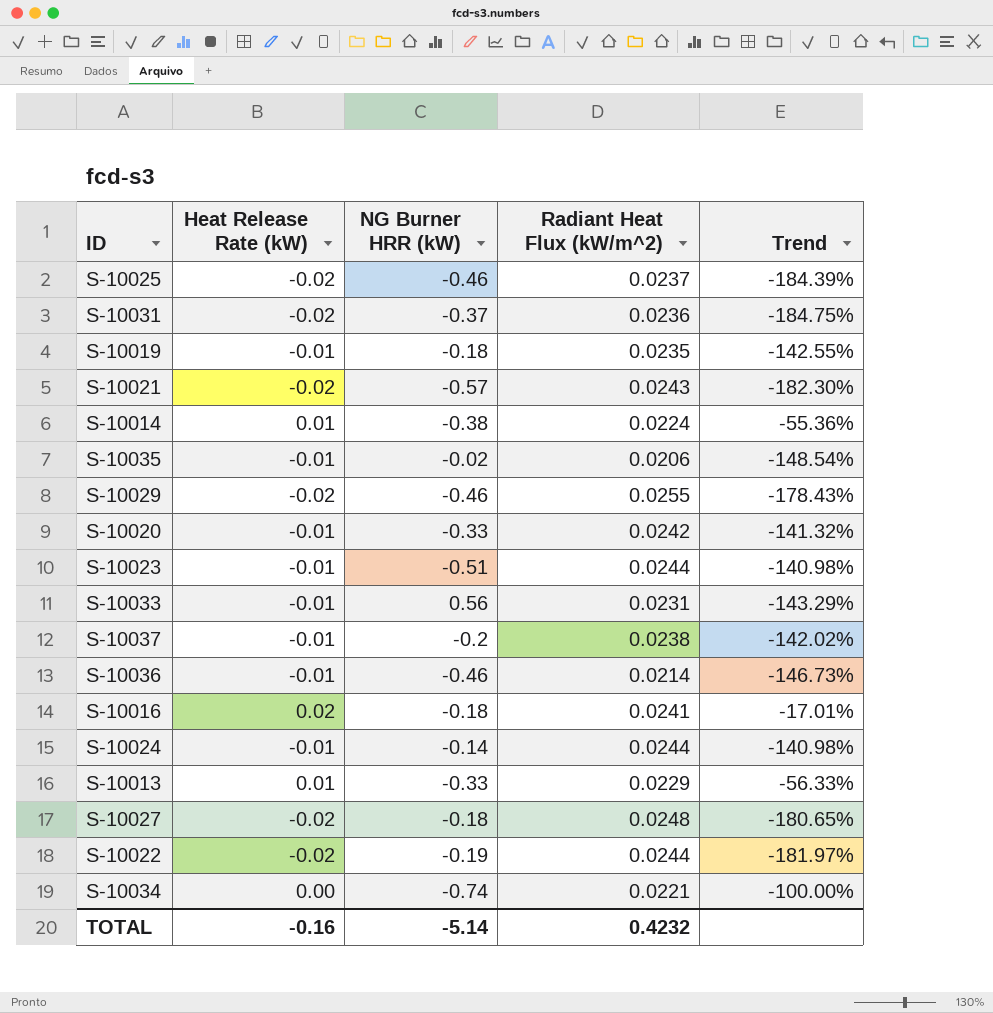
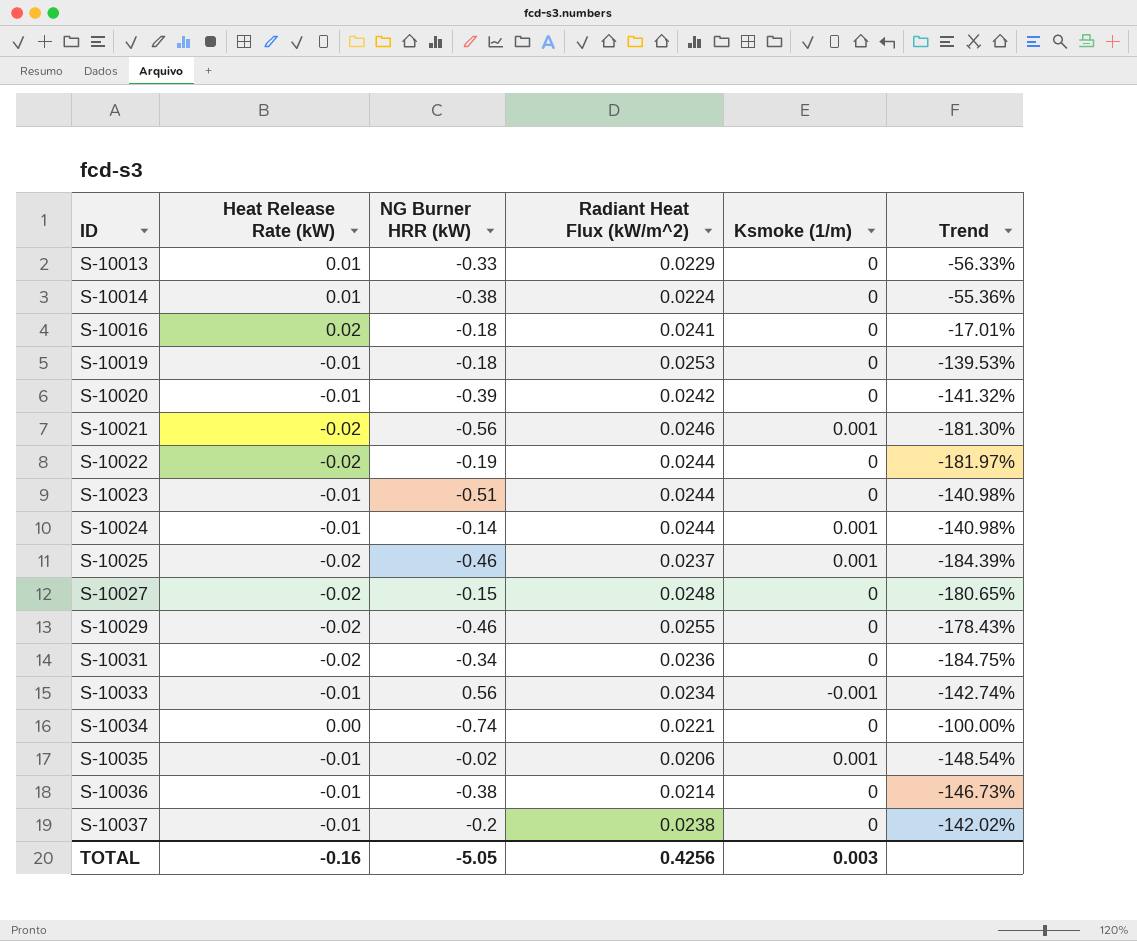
row order: none -> ID ascending
column Ksmoke (1/m) | position: none -> 5
S-10019 | Radiant Heat Flux (kW/m^2): 0.0235 -> 0.0253
S-10019 | Trend: -142.55% -> -139.53%
S-10020 | NG Burner HRR (kW): -0.33 -> -0.39
S-10021 | NG Burner HRR (kW): -0.57 -> -0.56
S-10021 | Radiant Heat Flux (kW/m^2): 0.0243 -> 0.0246
S-10021 | Trend: -182.30% -> -181.30%
S-10027 | NG Burner HRR (kW): -0.18 -> -0.15
S-10031 | NG Burner HRR (kW): -0.37 -> -0.34
S-10033 | Radiant Heat Flux (kW/m^2): 0.0231 -> 0.0234
S-10033 | Trend: -143.29% -> -142.74%
S-10036 | NG Burner HRR (kW): -0.46 -> -0.38
TOTAL | NG Burner HRR (kW): -5.14 -> -5.05
TOTAL | Radiant Heat Flux (kW/m^2): 0.4232 -> 0.4256

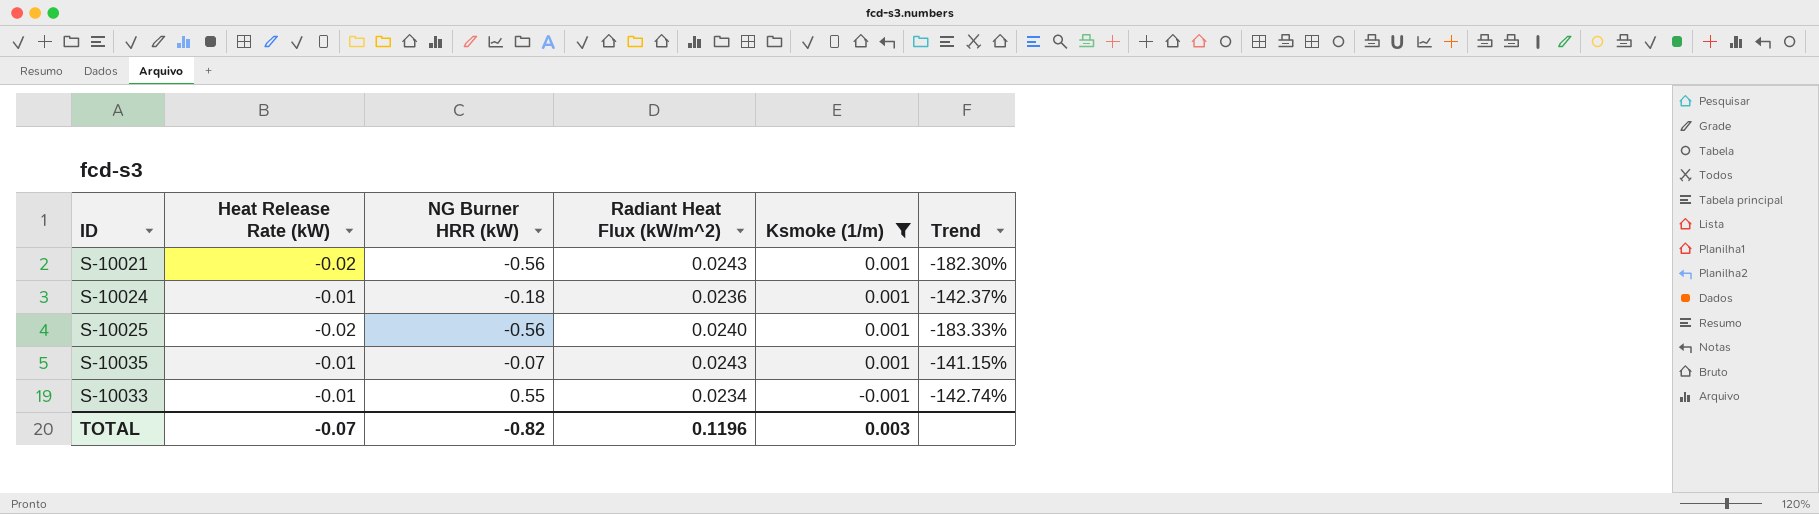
filter: none -> Ksmoke (1/m) != 0
row order: ID ascending -> Ksmoke (1/m) descending
S-10021 | Radiant Heat Flux (kW/m^2): 0.0246 -> 0.0243
S-10021 | Trend: -181.30% -> -182.30%
S-10024 | NG Burner HRR (kW): -0.14 -> -0.18
S-10024 | Radiant Heat Flux (kW/m^2): 0.0244 -> 0.0236
S-10024 | Trend: -140.98% -> -142.37%
S-10025 | NG Burner HRR (kW): -0.46 -> -0.56
S-10025 | Radiant Heat Flux (kW/m^2): 0.0237 -> 0.0240
S-10025 | Trend: -184.39% -> -183.33%
S-10035 | NG Burner HRR (kW): -0.02 -> -0.07
S-10035 | Radiant Heat Flux (kW/m^2): 0.0206 -> 0.0243
S-10035 | Trend: -148.54% -> -141.15%
S-10033 | NG Burner HRR (kW): 0.56 -> 0.55
TOTAL | Heat Release Rate (kW): -0.16 -> -0.07
TOTAL | NG Burner HRR (kW): -5.05 -> -0.82
TOTAL | Radiant Heat Flux (kW/m^2): 0.4256 -> 0.1196

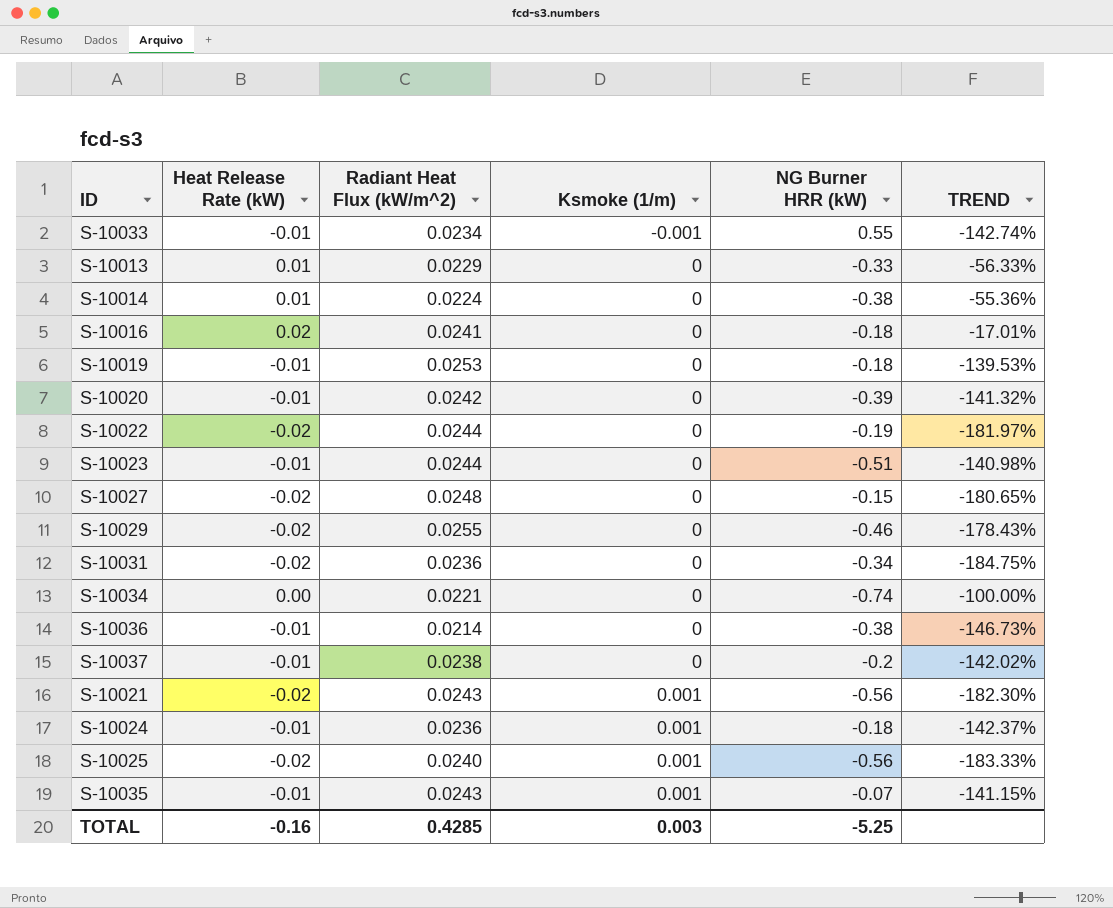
filter: Ksmoke (1/m) != 0 -> none
row order: Ksmoke (1/m) descending -> Ksmoke (1/m) ascending
column NG Burner HRR (kW) | position: 3 -> 5
column name: Trend -> TREND
TOTAL | Heat Release Rate (kW): -0.07 -> -0.16
TOTAL | Radiant Heat Flux (kW/m^2): 0.1196 -> 0.4285
TOTAL | NG Burner HRR (kW): -0.82 -> -5.25

